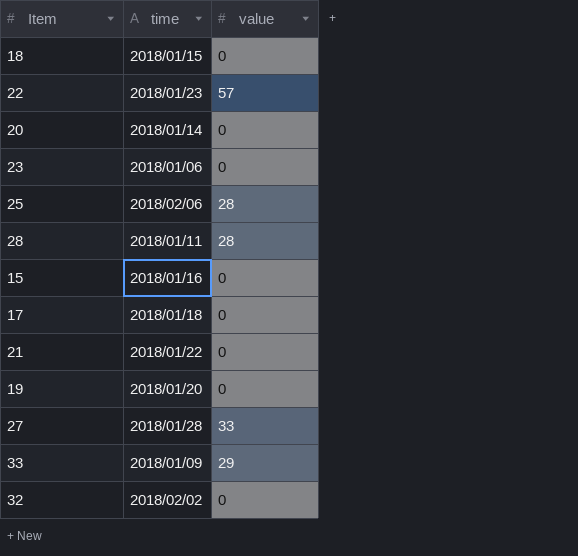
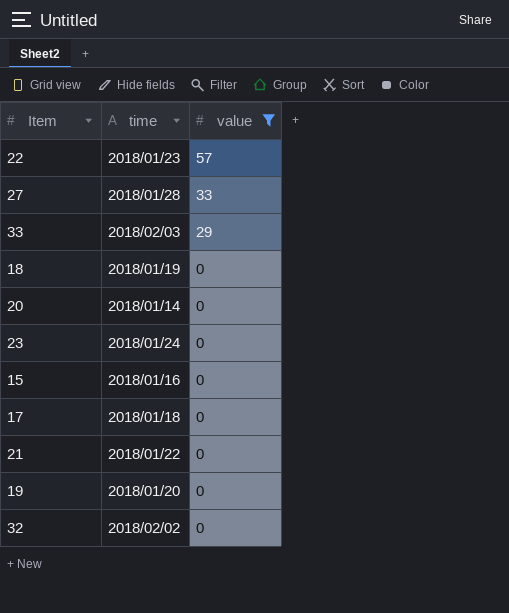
filter: none -> value != 28
row order: none -> value descending
33 | time: 2018/01/09 -> 2018/02/03
18 | time: 2018/01/15 -> 2018/01/19
23 | time: 2018/01/06 -> 2018/01/24

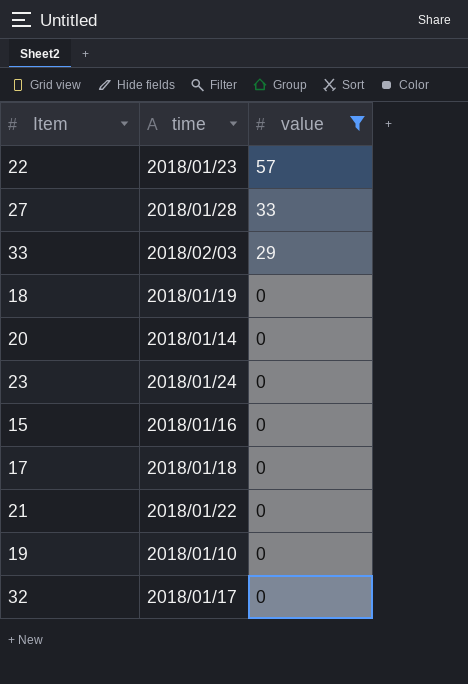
19 | time: 2018/01/20 -> 2018/01/10
32 | time: 2018/02/02 -> 2018/01/17

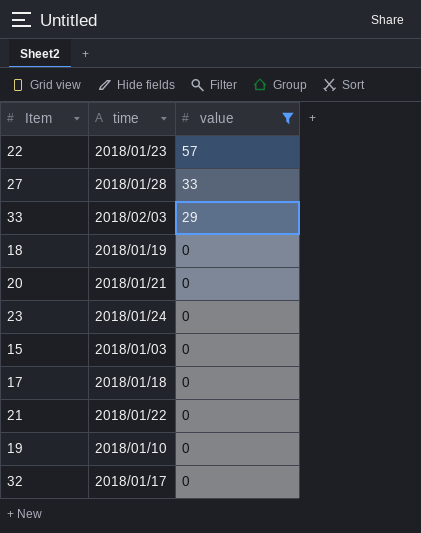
20 | time: 2018/01/14 -> 2018/01/21
15 | time: 2018/01/16 -> 2018/01/03

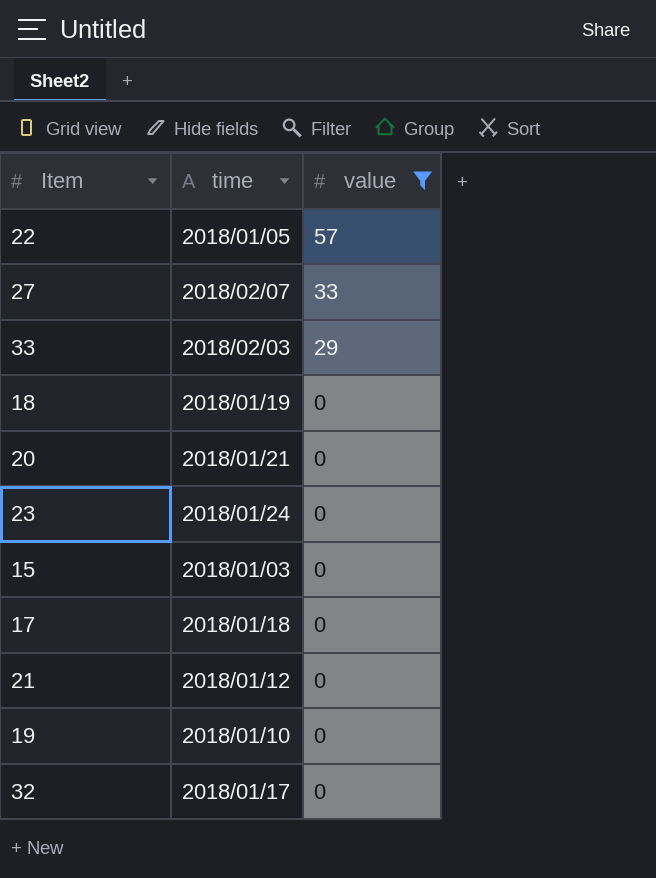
22 | time: 2018/01/23 -> 2018/01/05
27 | time: 2018/01/28 -> 2018/02/07
21 | time: 2018/01/22 -> 2018/01/12

